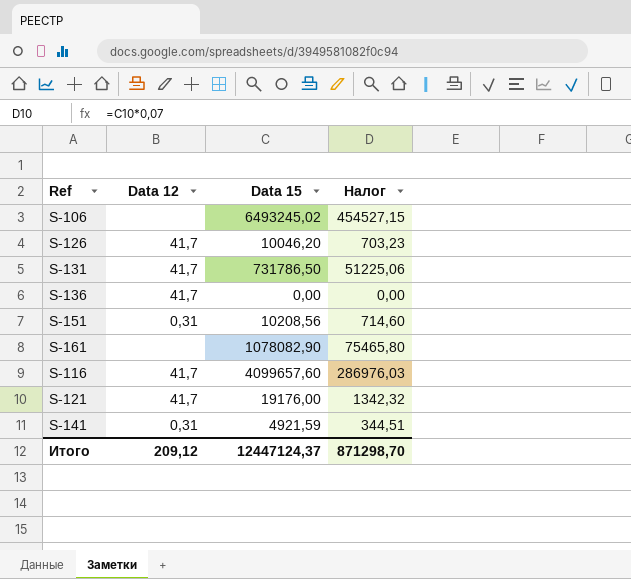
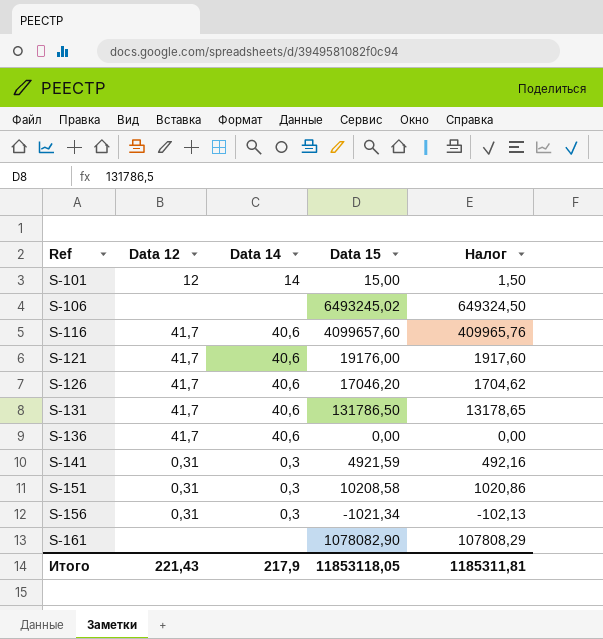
row order: none -> Ref ascending
column Data 14 | position: none -> 3
column Налог | formula: [Data 15] * 0,07 -> [Data 15] * 0,1
row S-101: none -> 12 | 14 | 15,00 | 1,50
S-126 | Data 15: 10046,20 -> 17046,20
S-131 | Data 15: 731786,50 -> 131786,50
S-151 | Data 15: 10208,56 -> 10208,58
row S-156: none -> 0,31 | 0,3 | -1021,34 | -102,13
Итого | Data 12: 209,12 -> 221,43
Итого | Data 15: 12447124,37 -> 11853118,05
Итого | Налог: 871298,70 -> 1185311,81

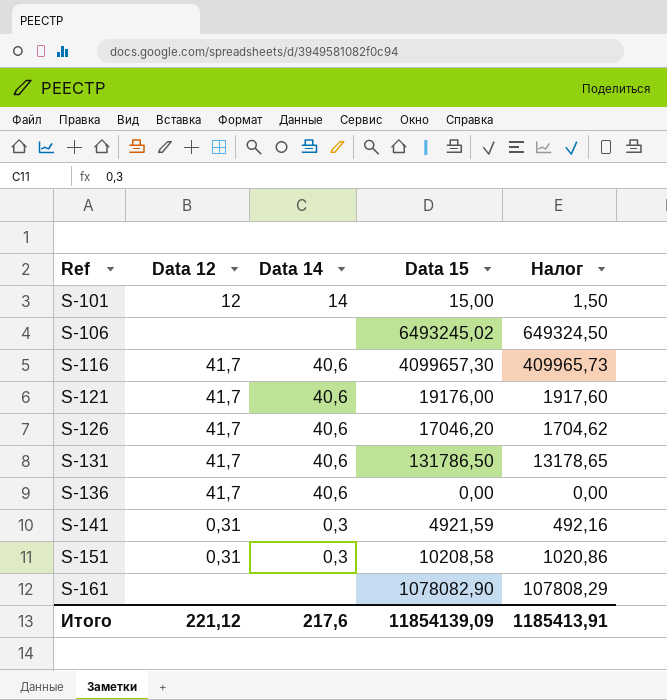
row S-156: 0,31 | 0,3 | -1021,34 | -102,13 -> none
S-116 | Data 15: 4099657,60 -> 4099657,30
S-116 | Налог: 409965,76 -> 409965,73
Итого | Data 12: 221,43 -> 221,12
Итого | Data 14: 217,9 -> 217,6
Итого | Data 15: 11853118,05 -> 11854139,09
Итого | Налог: 1185311,81 -> 1185413,91

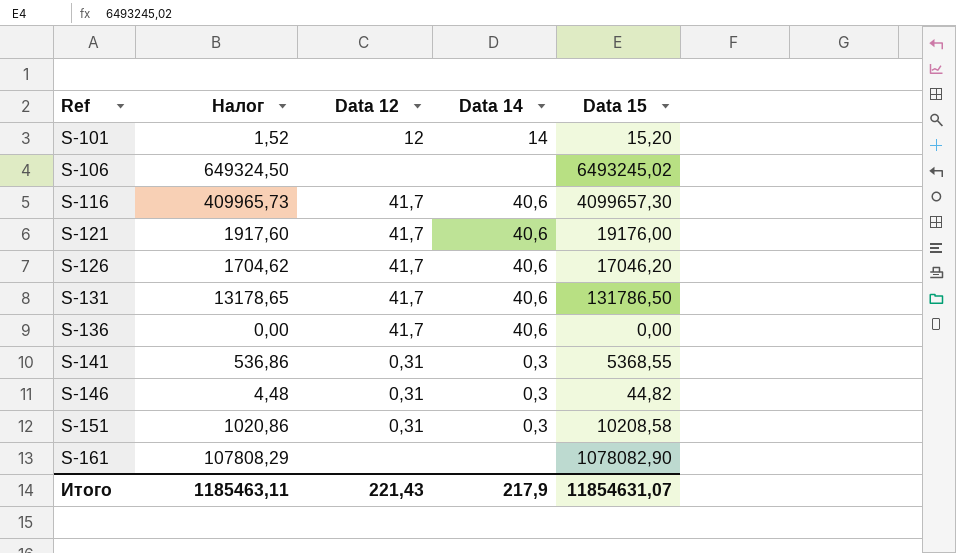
column Налог | position: 5 -> 2
S-101 | Налог: 1,50 -> 1,52
S-101 | Data 15: 15,00 -> 15,20
S-141 | Налог: 492,16 -> 536,86
S-141 | Data 15: 4921,59 -> 5368,55
row S-146: none -> 4,48 | 0,31 | 0,3 | 44,82
Итого | Налог: 1185413,91 -> 1185463,11
Итого | Data 12: 221,12 -> 221,43
Итого | Data 14: 217,6 -> 217,9
Итого | Data 15: 11854139,09 -> 11854631,07

